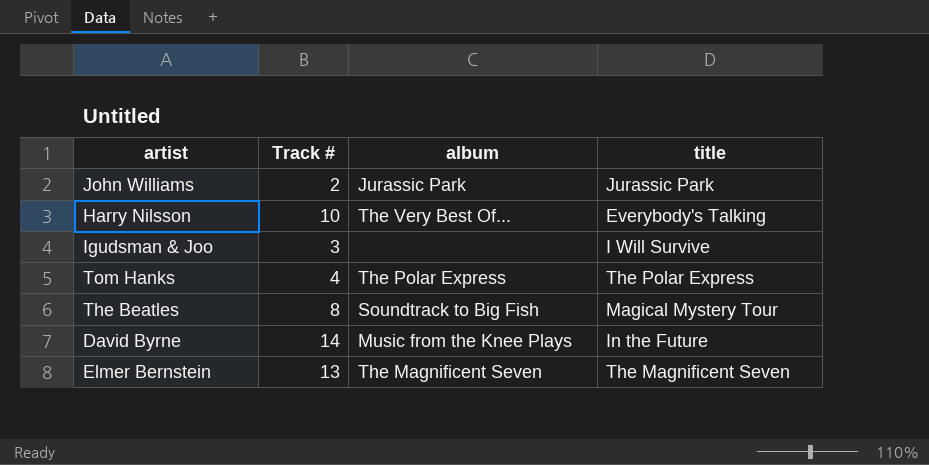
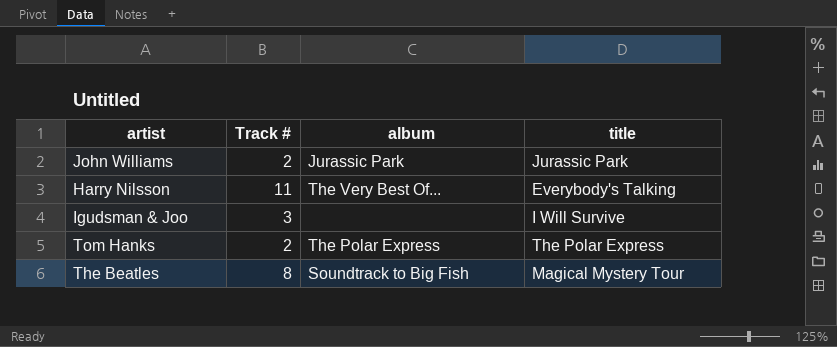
row David Byrne: 14 | Music from the Knee Plays | In the Future -> none
row Elmer Bernstein: 13 | The Magnificent Seven | The Magnificent Seven -> none
Harry Nilsson | Track #: 10 -> 11
Tom Hanks | Track #: 4 -> 2

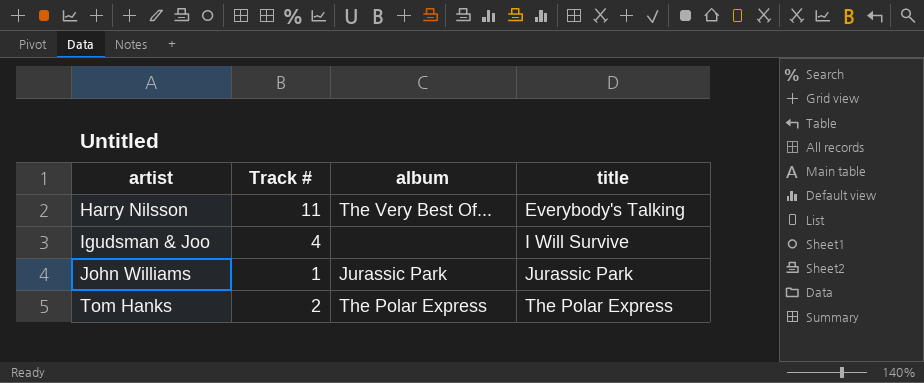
row order: none -> artist ascending
row The Beatles: 8 | Soundtrack to Big Fish | Magical Mystery Tour -> none
Igudsman & Joo | Track #: 3 -> 4
John Williams | Track #: 2 -> 1

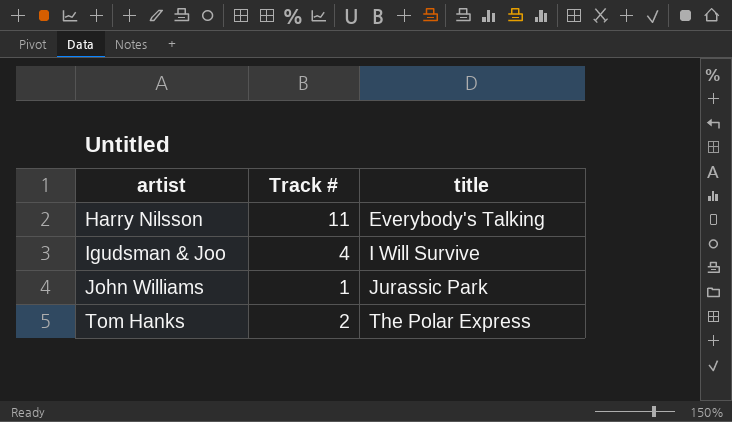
column album | position: 3 -> none

